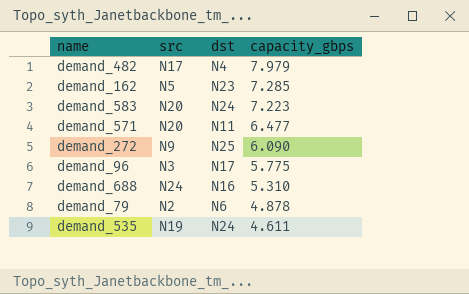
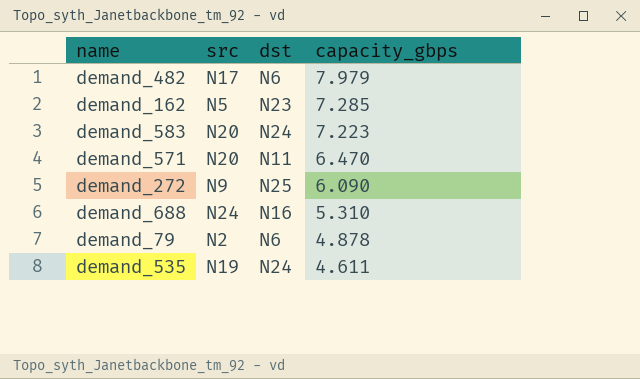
row demand_96: N3 | N17 | 5.775 -> none
demand_482 | dst: N4 -> N6
demand_571 | capacity_gbps: 6.477 -> 6.470

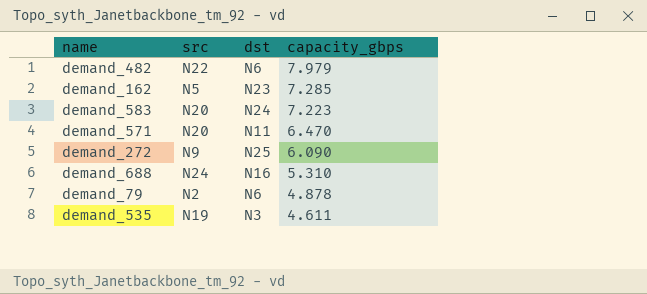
demand_482 | src: N17 -> N22
demand_535 | dst: N24 -> N3

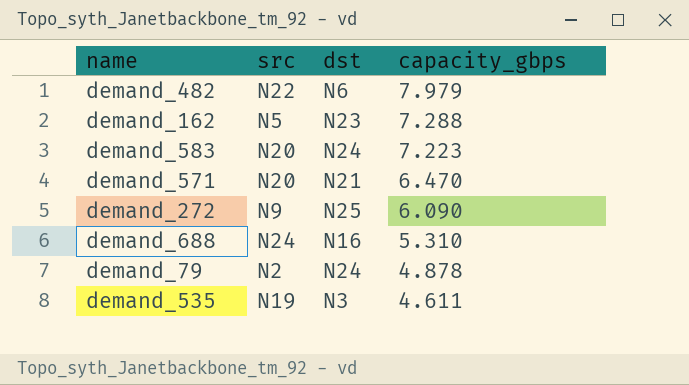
demand_162 | capacity_gbps: 7.285 -> 7.288
demand_571 | dst: N11 -> N21
demand_79 | dst: N6 -> N24

